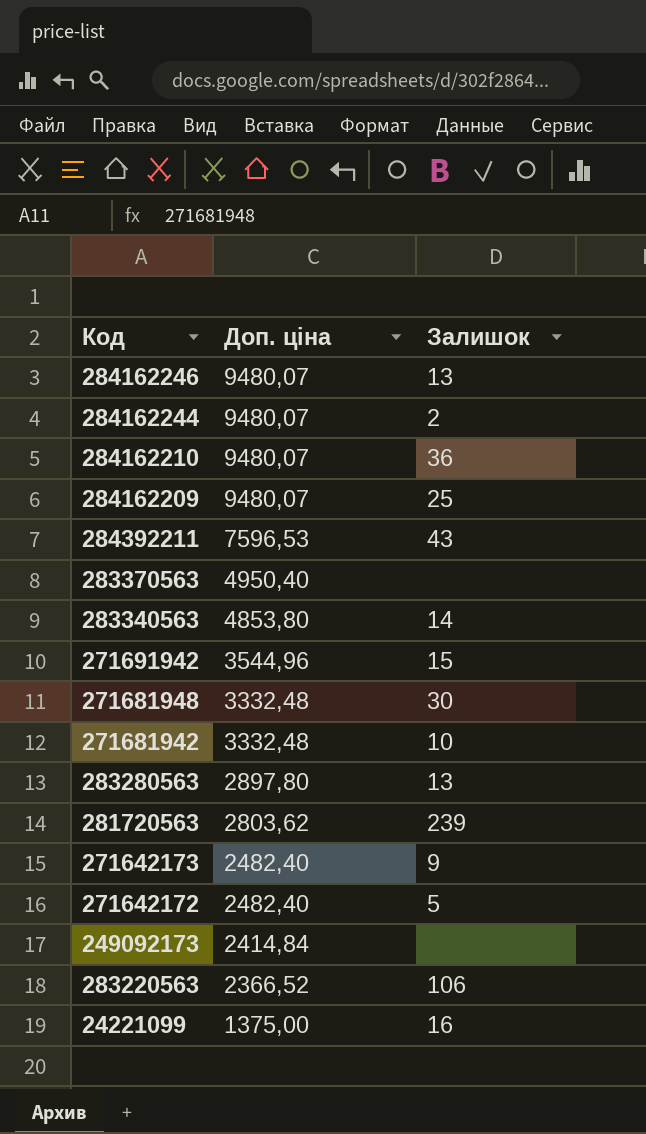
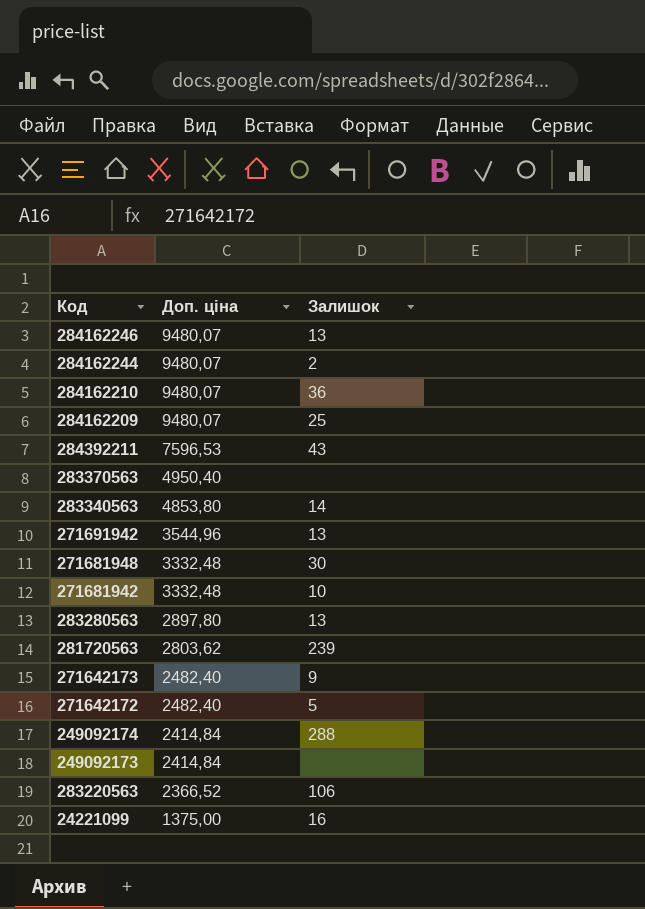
271691942 | Залишок: 15 -> 13
row 249092174: none -> 2414,84 | 288

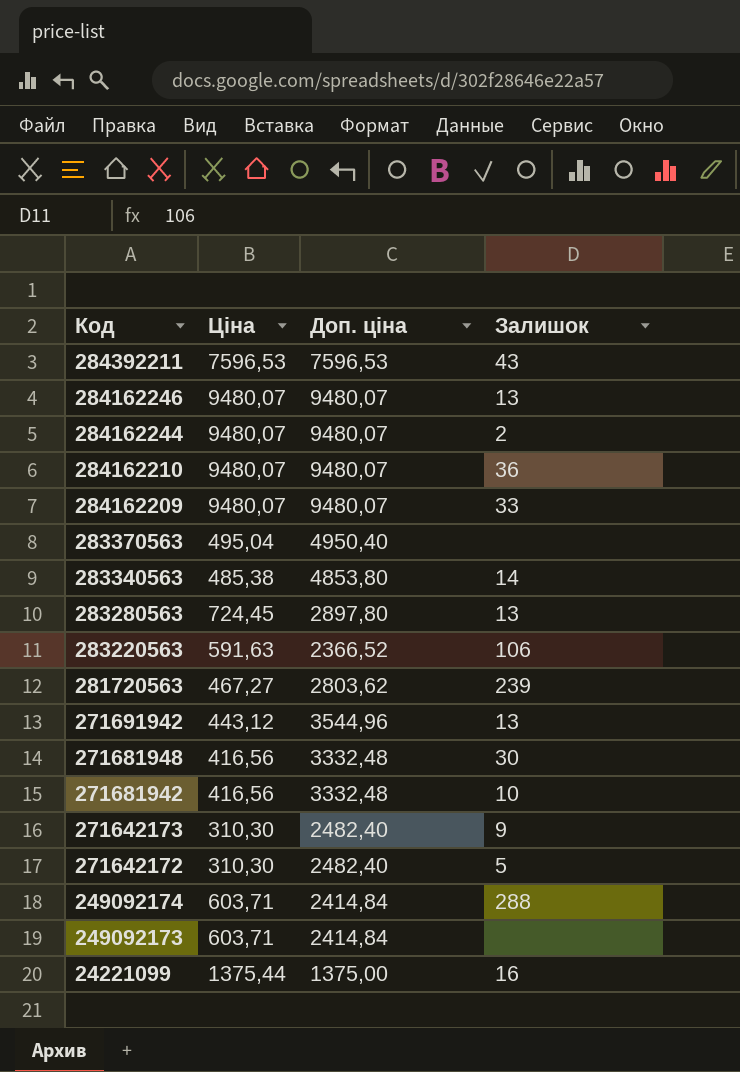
row order: Доп. ціна descending -> Код descending
column Ціна | position: none -> 2
284162209 | Залишок: 25 -> 33

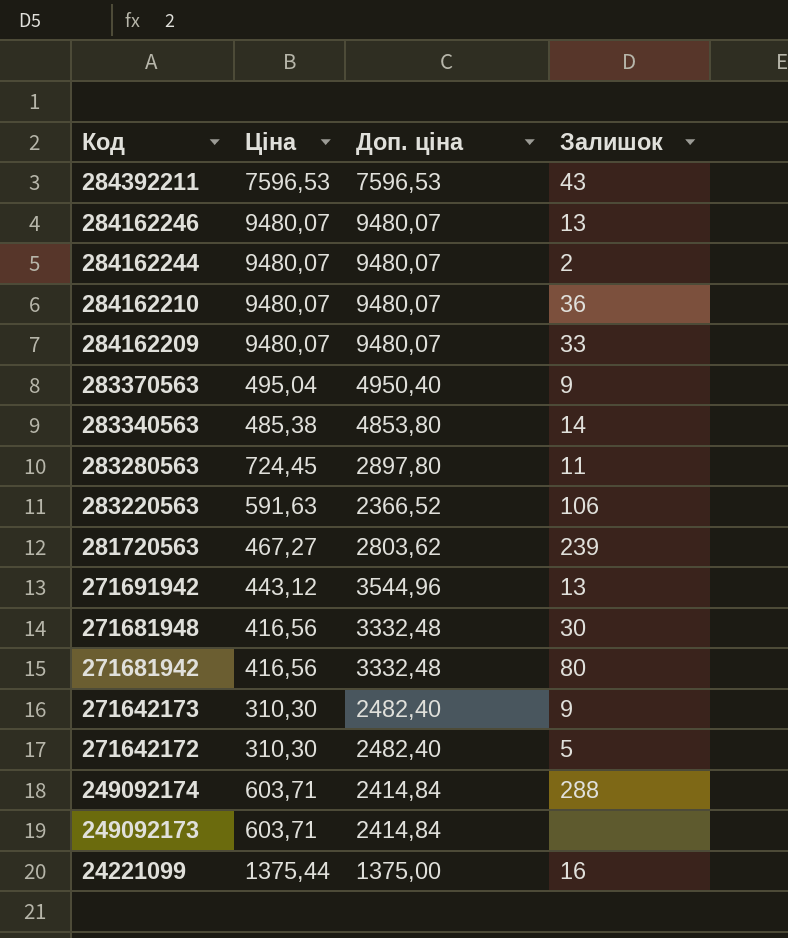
283370563 | Залишок: none -> 9
283280563 | Залишок: 13 -> 11
271681942 | Залишок: 10 -> 80

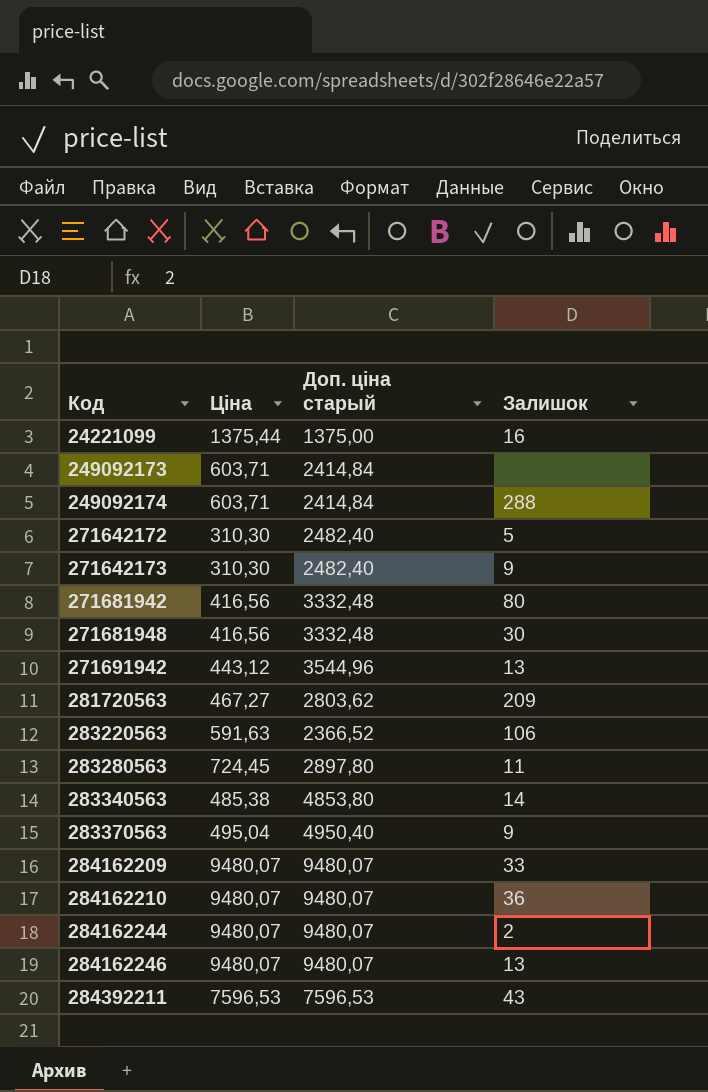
row order: Код descending -> Код ascending
column name: Доп. ціна -> Доп. ціна старый
281720563 | Залишок: 239 -> 209

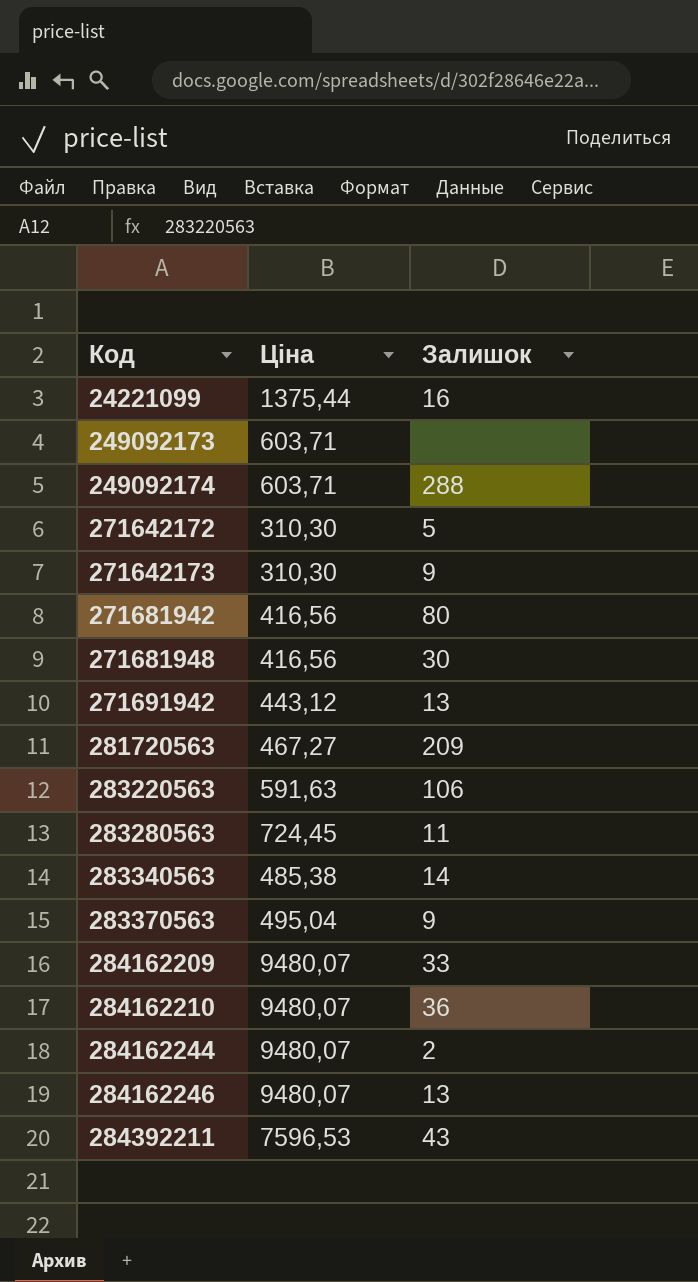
column Доп. ціна старый | position: 3 -> none

